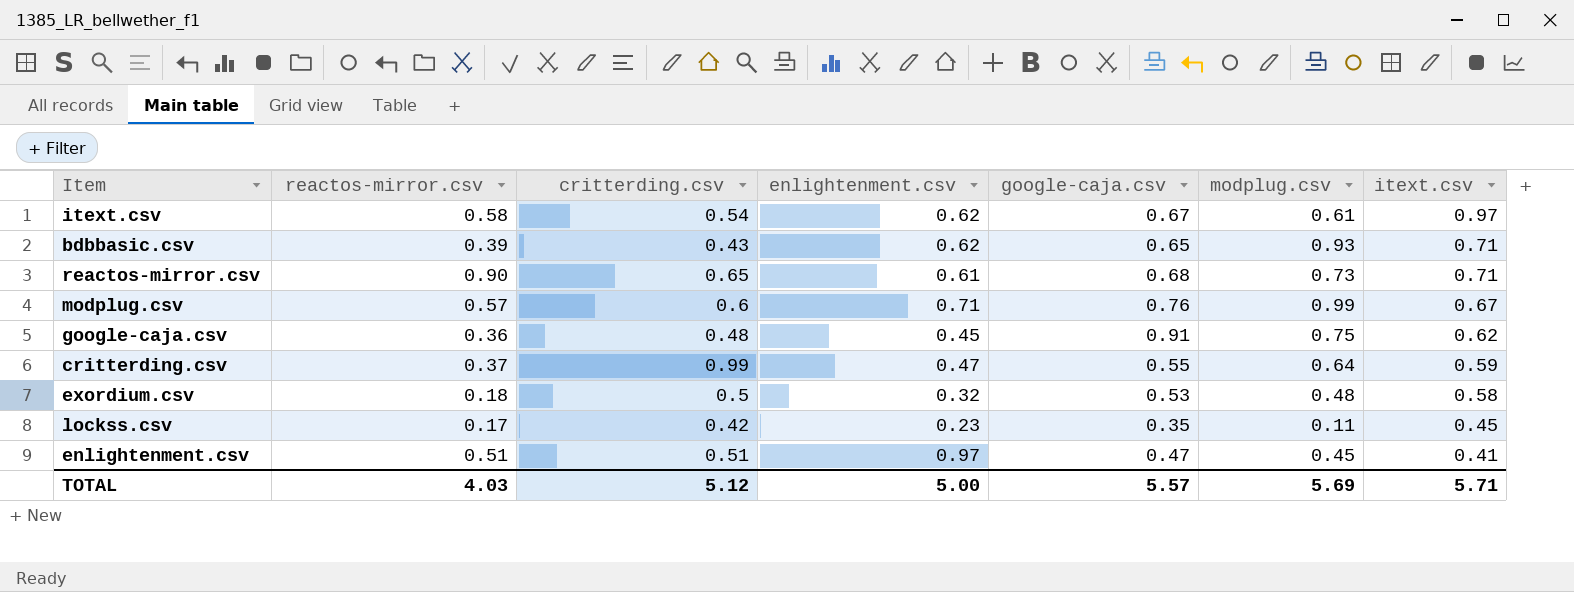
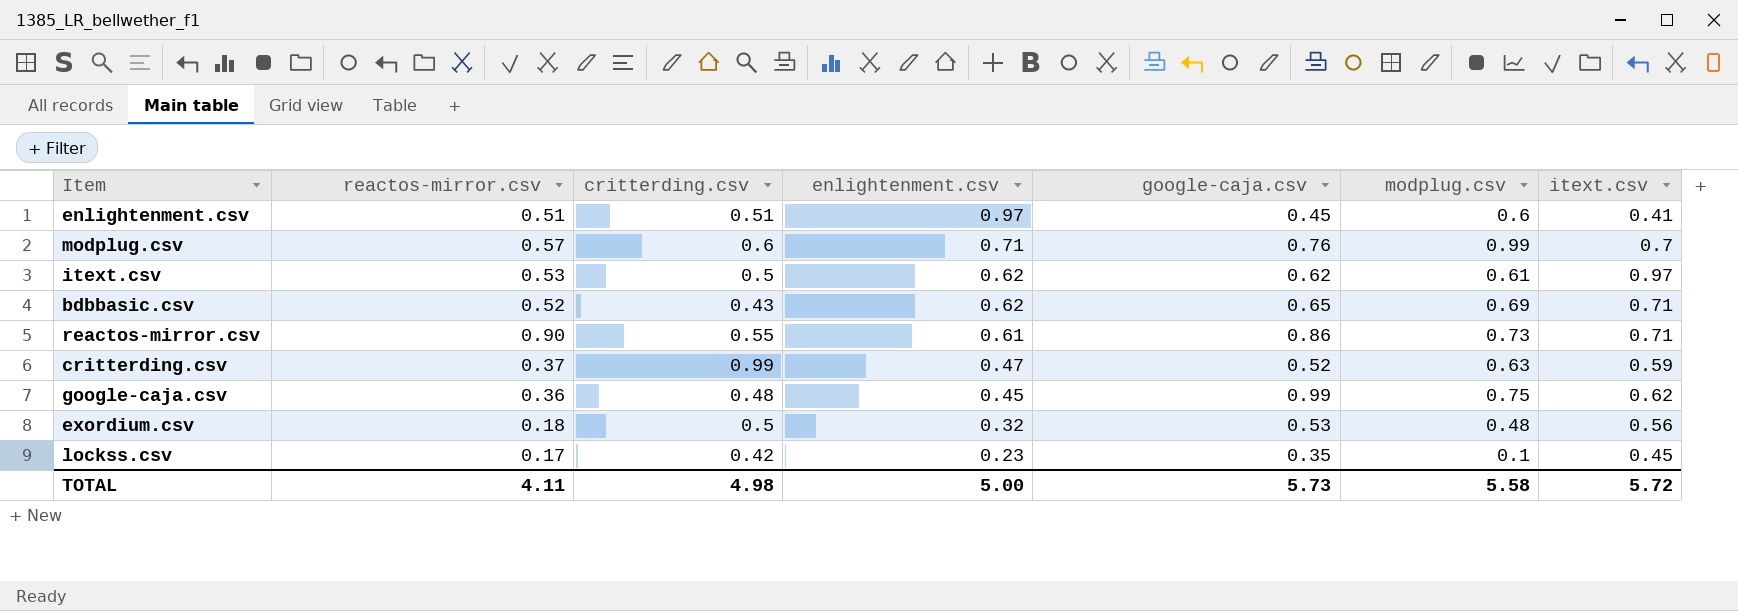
row order: itext.csv descending -> enlightenment.csv descending
enlightenment.csv | google-caja.csv: 0.47 -> 0.45
enlightenment.csv | modplug.csv: 0.45 -> 0.6
modplug.csv | itext.csv: 0.67 -> 0.7
itext.csv | reactos-mirror.csv: 0.58 -> 0.53
itext.csv | critterding.csv: 0.54 -> 0.5
itext.csv | google-caja.csv: 0.67 -> 0.62
bdbbasic.csv | reactos-mirror.csv: 0.39 -> 0.52
bdbbasic.csv | modplug.csv: 0.93 -> 0.69
reactos-mirror.csv | critterding.csv: 0.65 -> 0.55
reactos-mirror.csv | google-caja.csv: 0.68 -> 0.86
critterding.csv | google-caja.csv: 0.55 -> 0.52
critterding.csv | modplug.csv: 0.64 -> 0.63
google-caja.csv | google-caja.csv: 0.91 -> 0.99
exordium.csv | itext.csv: 0.58 -> 0.56
lockss.csv | modplug.csv: 0.11 -> 0.1
TOTAL | reactos-mirror.csv: 4.03 -> 4.11
TOTAL | critterding.csv: 5.12 -> 4.98
TOTAL | google-caja.csv: 5.57 -> 5.73
TOTAL | modplug.csv: 5.69 -> 5.58
TOTAL | itext.csv: 5.71 -> 5.72

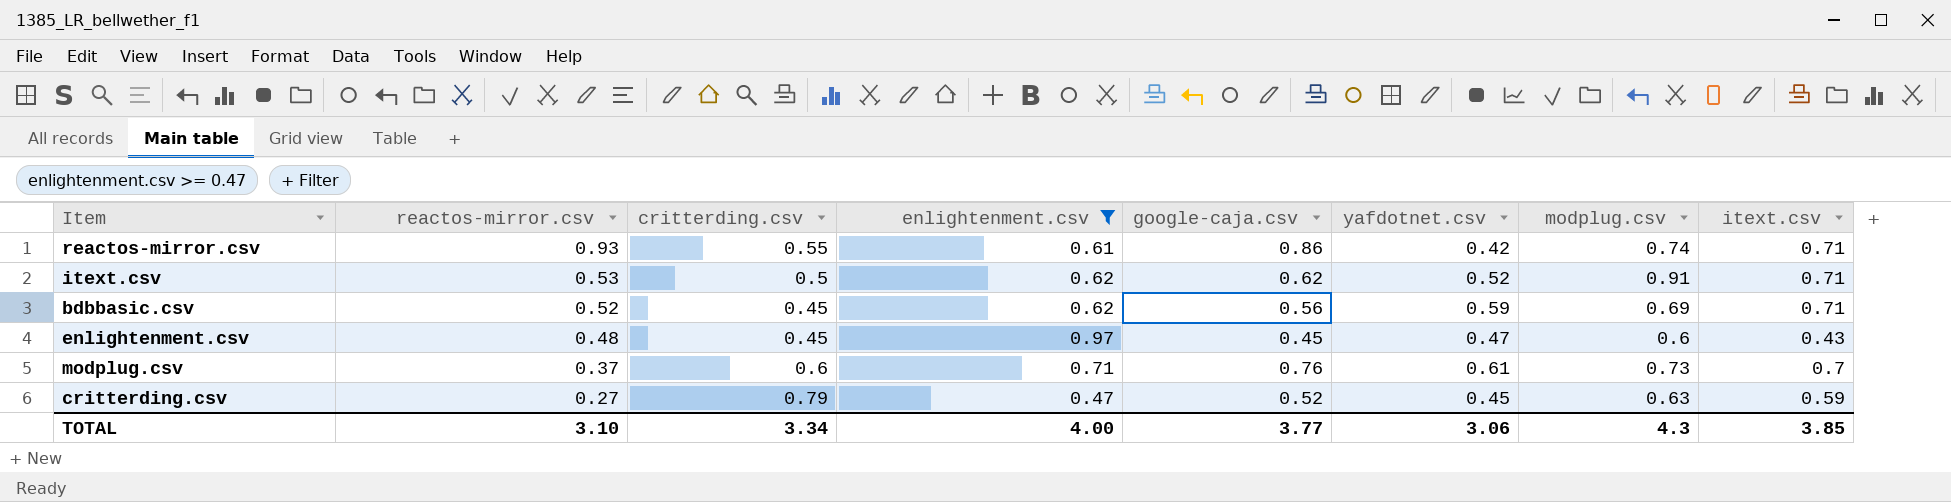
filter: none -> enlightenment.csv >= 0.47
row order: enlightenment.csv descending -> reactos-mirror.csv descending
column yafdotnet.csv | position: none -> 6
reactos-mirror.csv | reactos-mirror.csv: 0.90 -> 0.93
reactos-mirror.csv | modplug.csv: 0.73 -> 0.74
itext.csv | modplug.csv: 0.61 -> 0.91
itext.csv | itext.csv: 0.97 -> 0.71
bdbbasic.csv | critterding.csv: 0.43 -> 0.45
bdbbasic.csv | google-caja.csv: 0.65 -> 0.56
enlightenment.csv | reactos-mirror.csv: 0.51 -> 0.48
enlightenment.csv | critterding.csv: 0.51 -> 0.45
enlightenment.csv | itext.csv: 0.41 -> 0.43
modplug.csv | reactos-mirror.csv: 0.57 -> 0.37
modplug.csv | modplug.csv: 0.99 -> 0.73
critterding.csv | reactos-mirror.csv: 0.37 -> 0.27
critterding.csv | critterding.csv: 0.99 -> 0.79
TOTAL | reactos-mirror.csv: 4.11 -> 3.10
TOTAL | critterding.csv: 4.98 -> 3.34
TOTAL | enlightenment.csv: 5.00 -> 4.00
TOTAL | google-caja.csv: 5.73 -> 3.77
TOTAL | modplug.csv: 5.58 -> 4.3
TOTAL | itext.csv: 5.72 -> 3.85

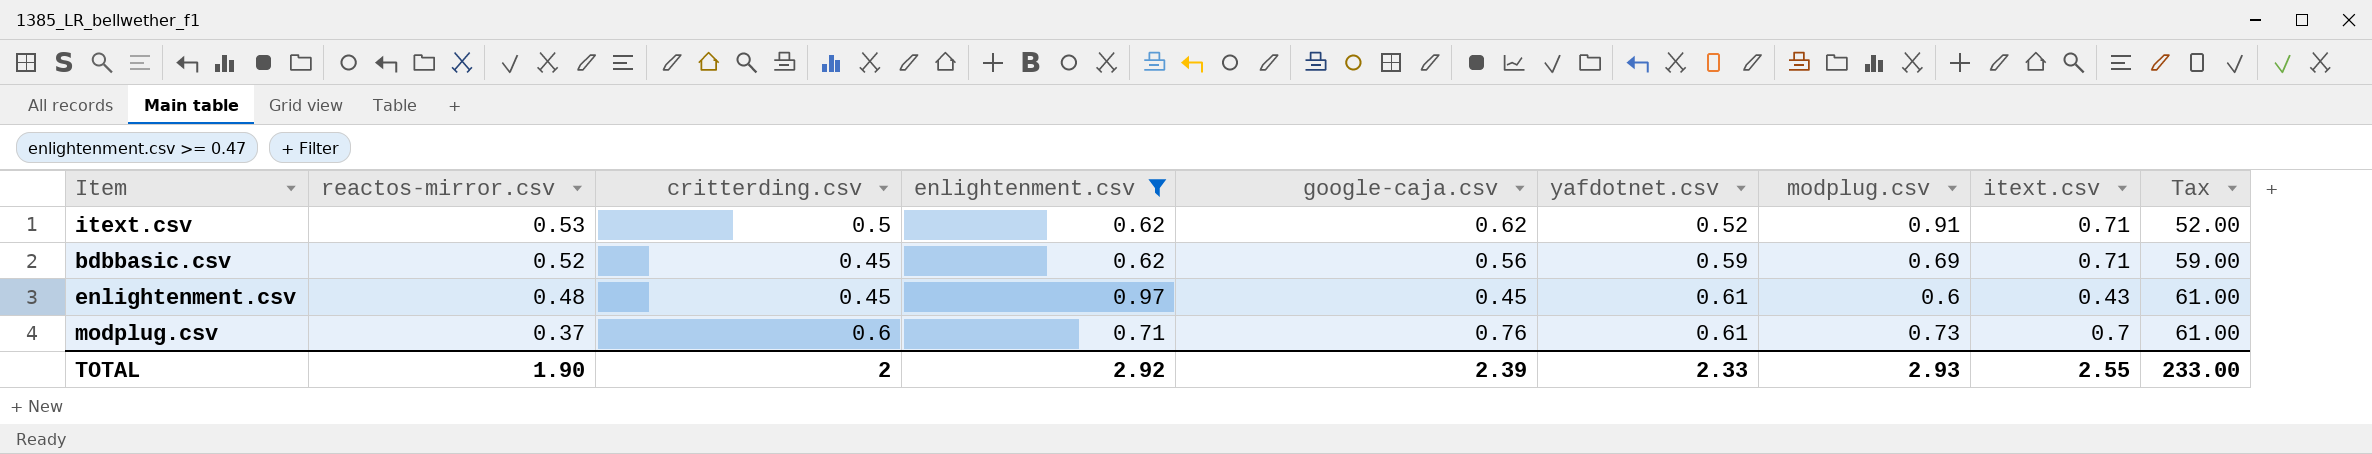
column Tax | formula: none -> [yafdotnet.csv] * 100
row reactos-mirror.csv: 0.93 | 0.55 | 0.61 | 0.86 | 0.42 | 0.74 | 0.71 -> none
row critterding.csv: 0.27 | 0.79 | 0.47 | 0.52 | 0.45 | 0.63 | 0.59 -> none
enlightenment.csv | yafdotnet.csv: 0.47 -> 0.61
TOTAL | reactos-mirror.csv: 3.10 -> 1.90
TOTAL | critterding.csv: 3.34 -> 2
TOTAL | enlightenment.csv: 4.00 -> 2.92
TOTAL | google-caja.csv: 3.77 -> 2.39
TOTAL | yafdotnet.csv: 3.06 -> 2.33
TOTAL | modplug.csv: 4.3 -> 2.93
TOTAL | itext.csv: 3.85 -> 2.55

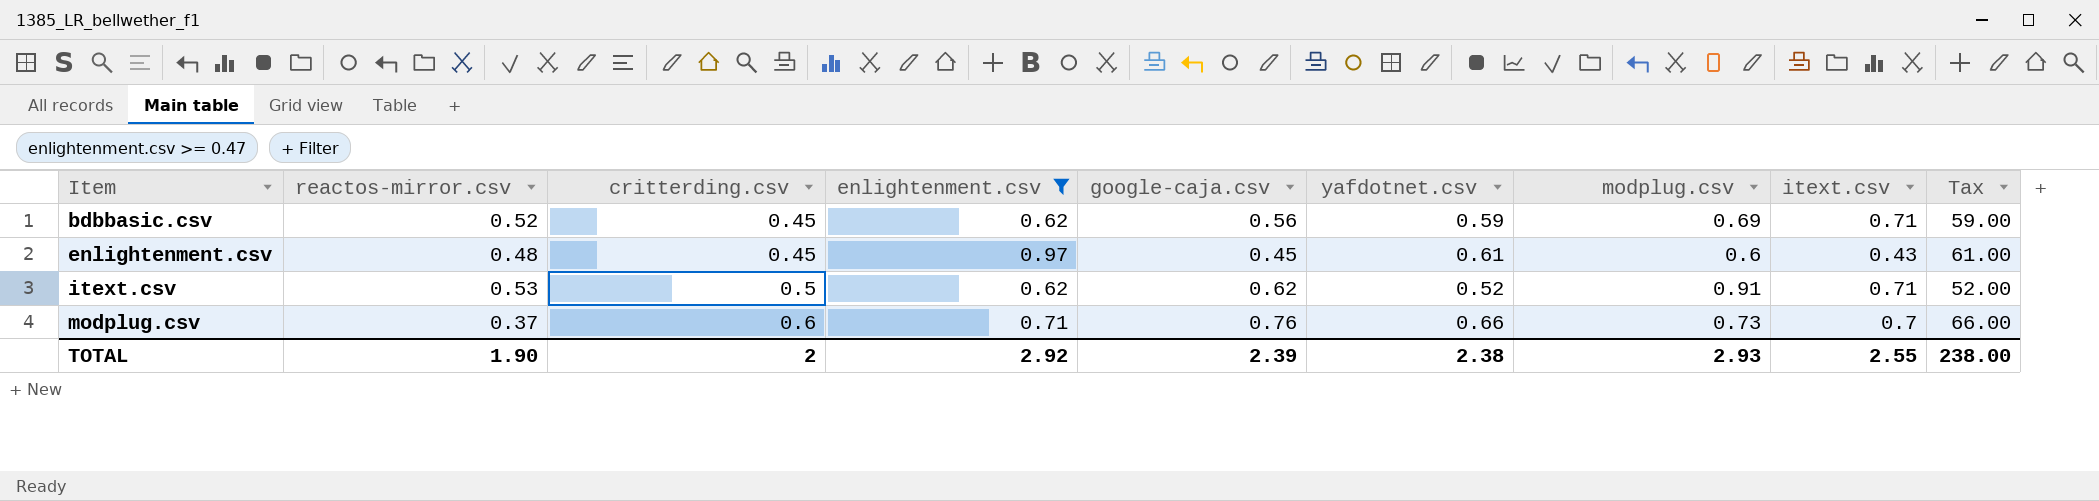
row order: reactos-mirror.csv descending -> Item ascending
modplug.csv | yafdotnet.csv: 0.61 -> 0.66
modplug.csv | Tax: 61.00 -> 66.00
TOTAL | yafdotnet.csv: 2.33 -> 2.38
TOTAL | Tax: 233.00 -> 238.00

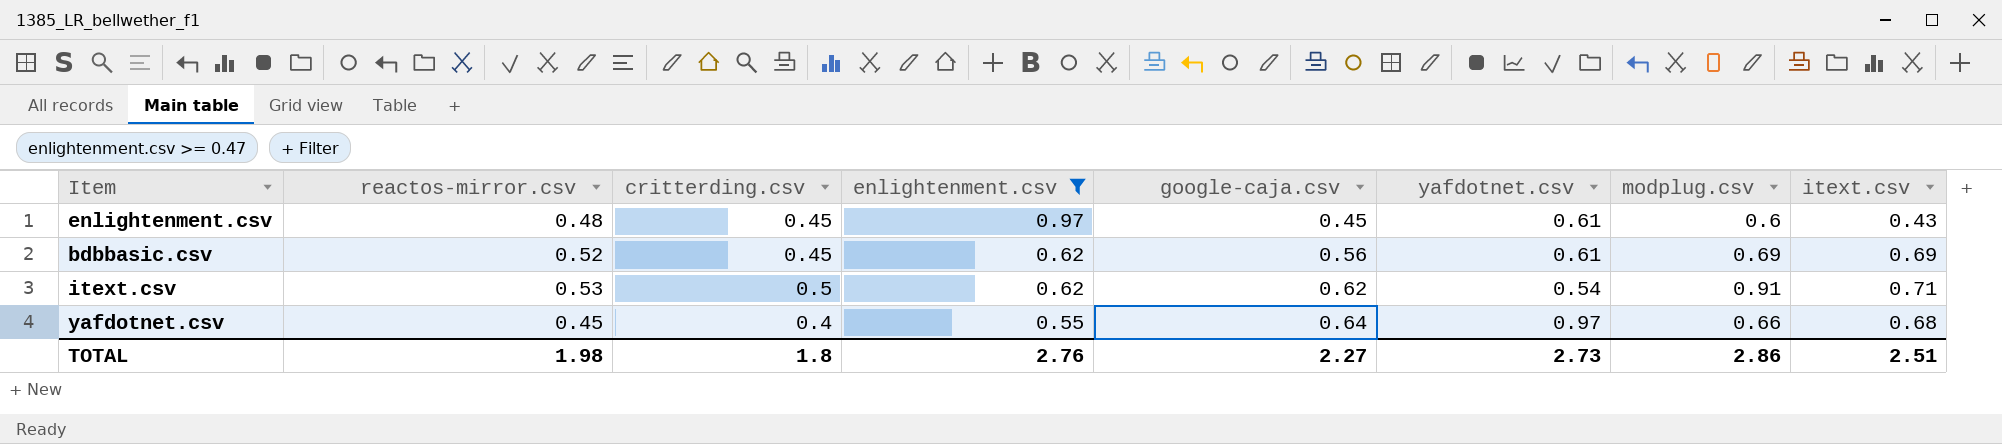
row order: Item ascending -> enlightenment.csv descending
column Tax | formula: [yafdotnet.csv] * 100 -> none
row modplug.csv: 0.37 | 0.6 | 0.71 | 0.76 | 0.66 | 0.73 | 0.7 | 66.00 -> none
bdbbasic.csv | yafdotnet.csv: 0.59 -> 0.61
bdbbasic.csv | itext.csv: 0.71 -> 0.69
itext.csv | yafdotnet.csv: 0.52 -> 0.54
row yafdotnet.csv: none -> 0.45 | 0.4 | 0.55 | 0.64 | 0.97 | 0.66 | 0.68
TOTAL | reactos-mirror.csv: 1.90 -> 1.98
TOTAL | critterding.csv: 2 -> 1.8
TOTAL | enlightenment.csv: 2.92 -> 2.76
TOTAL | google-caja.csv: 2.39 -> 2.27
TOTAL | yafdotnet.csv: 2.38 -> 2.73
TOTAL | modplug.csv: 2.93 -> 2.86
TOTAL | itext.csv: 2.55 -> 2.51

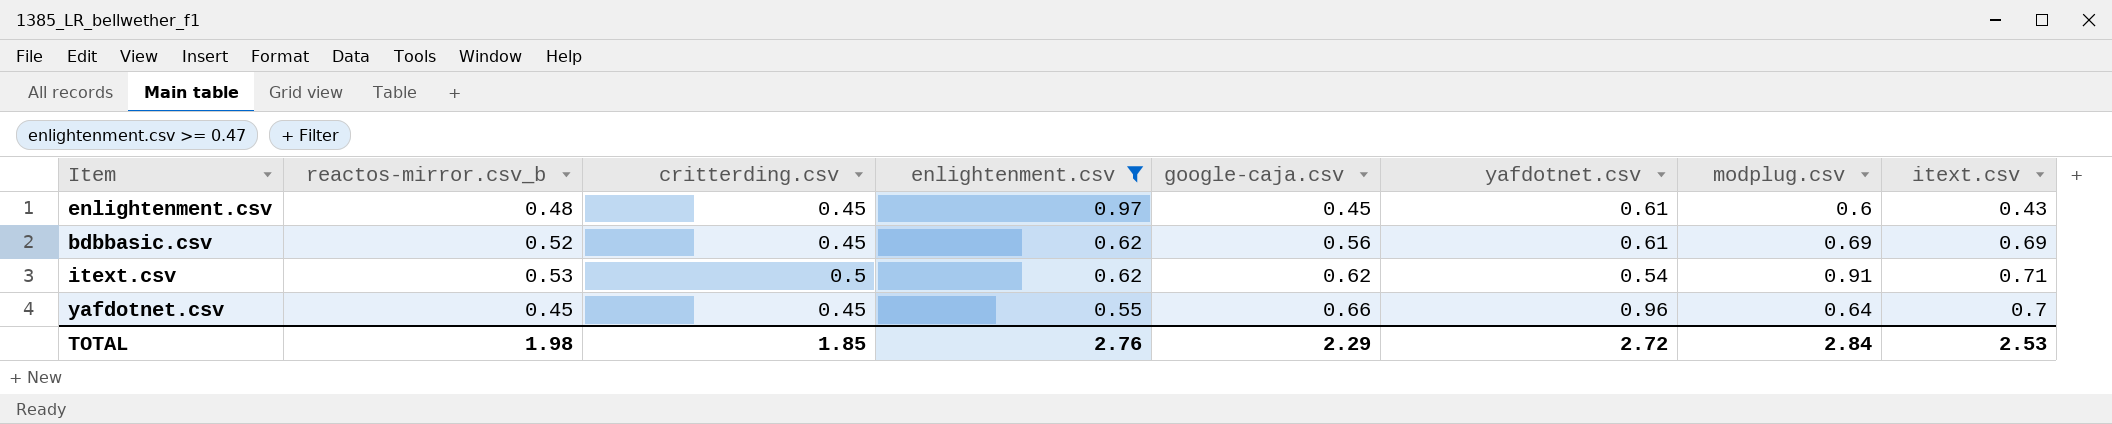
column name: reactos-mirror.csv -> reactos-mirror.csv_b
yafdotnet.csv | critterding.csv: 0.4 -> 0.45
yafdotnet.csv | google-caja.csv: 0.64 -> 0.66
yafdotnet.csv | yafdotnet.csv: 0.97 -> 0.96
yafdotnet.csv | modplug.csv: 0.66 -> 0.64
yafdotnet.csv | itext.csv: 0.68 -> 0.7
TOTAL | critterding.csv: 1.8 -> 1.85
TOTAL | google-caja.csv: 2.27 -> 2.29
TOTAL | yafdotnet.csv: 2.73 -> 2.72
TOTAL | modplug.csv: 2.86 -> 2.84
TOTAL | itext.csv: 2.51 -> 2.53

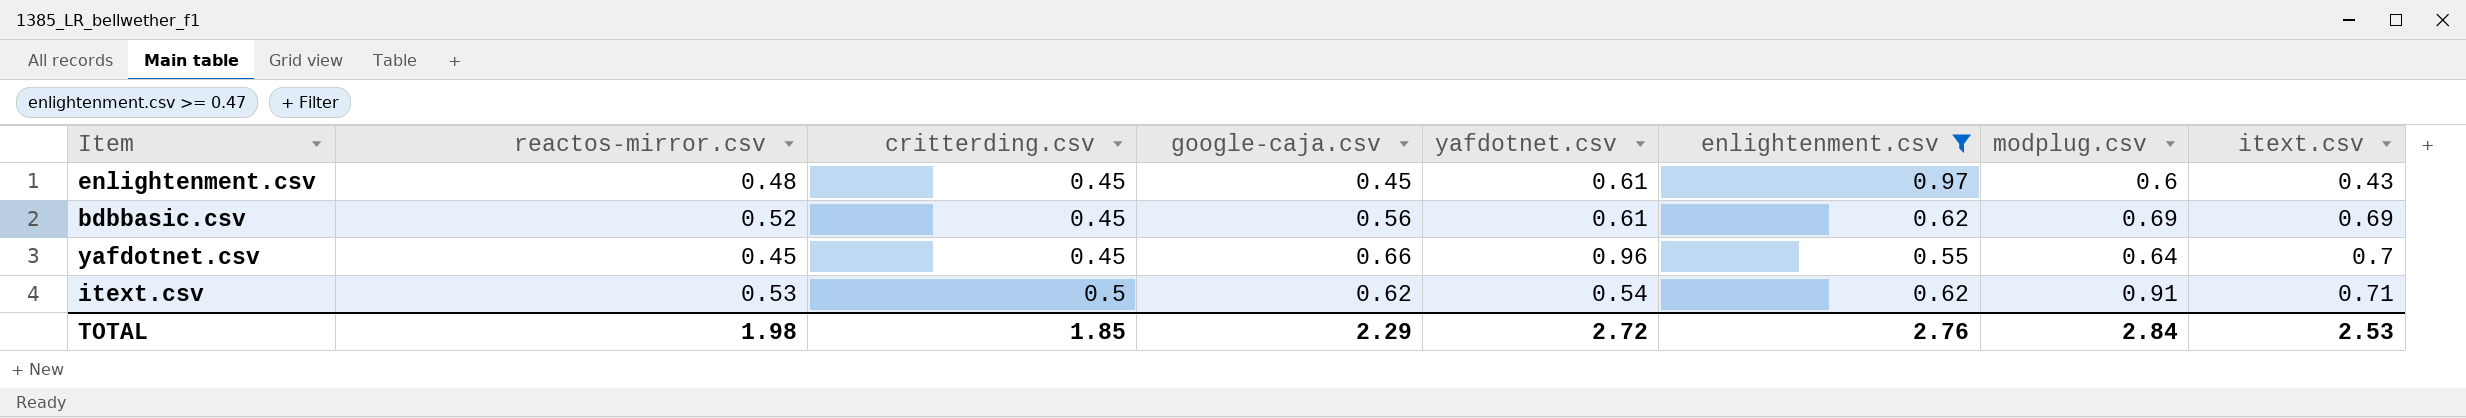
row order: enlightenment.csv descending -> critterding.csv ascending
column name: reactos-mirror.csv_b -> reactos-mirror.csv
column enlightenment.csv | position: 4 -> 6

